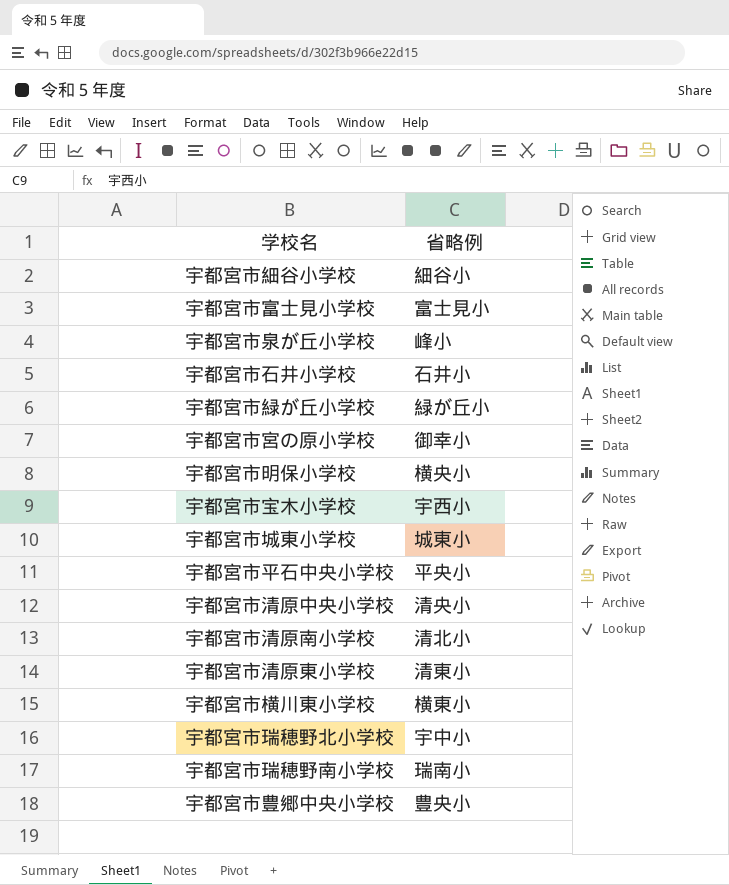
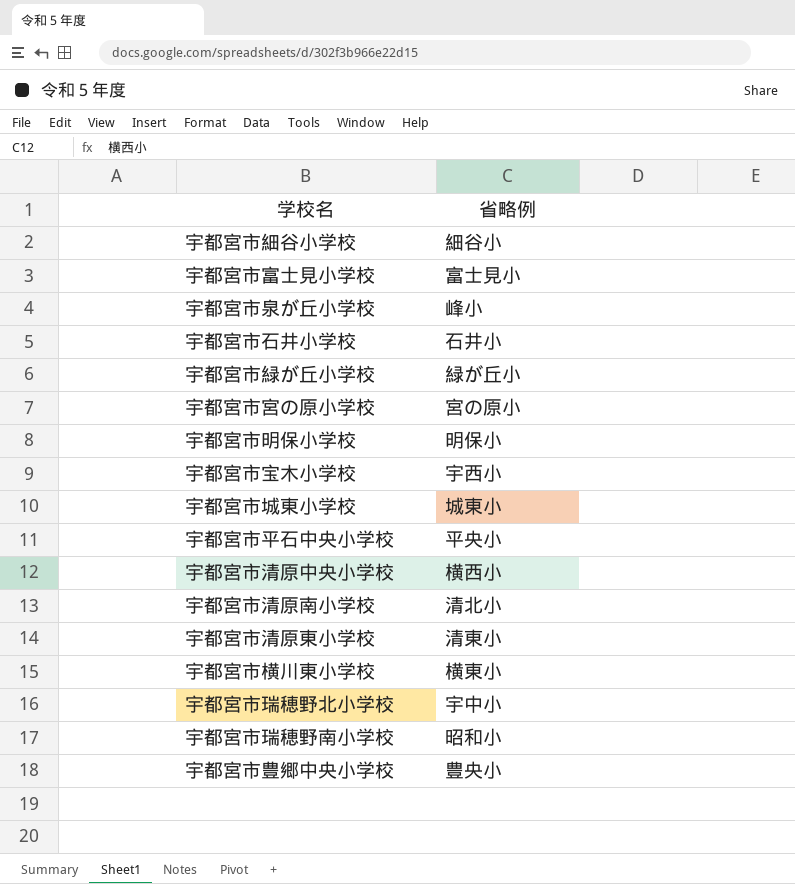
宇都宮市宮の原小学校 | 省略例: 御幸小 -> 宮の原小
宇都宮市明保小学校 | 省略例: 横央小 -> 明保小
宇都宮市清原中央小学校 | 省略例: 清央小 -> 横西小
宇都宮市瑞穂野南小学校 | 省略例: 瑞南小 -> 昭和小

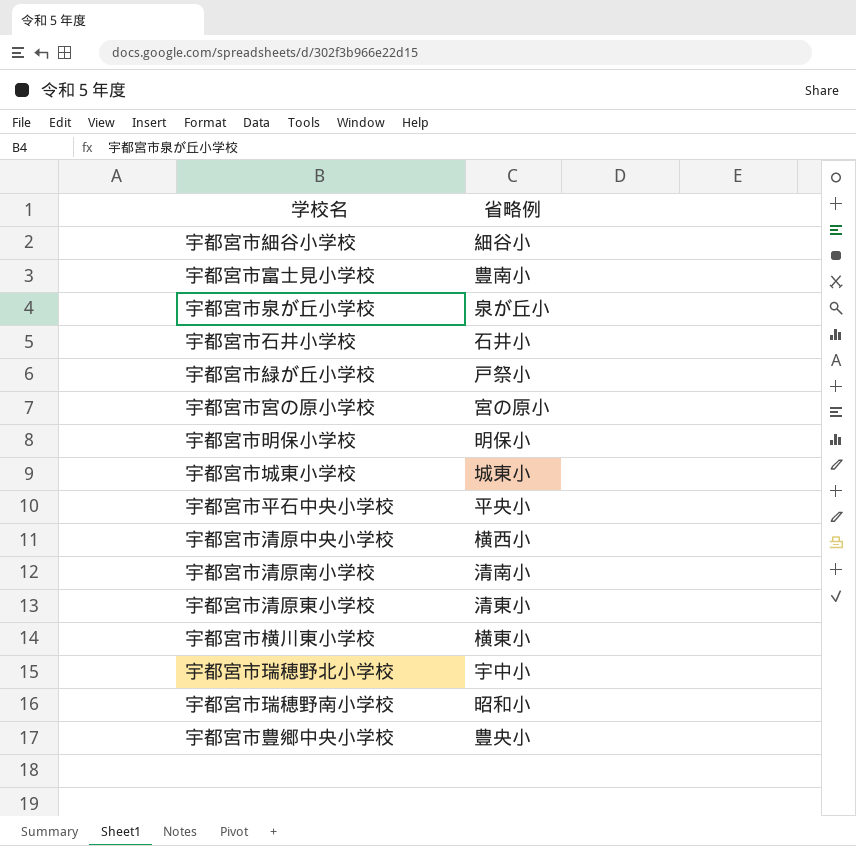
row 宇都宮市宝木小学校: 宇西小 -> none
宇都宮市富士見小学校 | 省略例: 富士見小 -> 豊南小
宇都宮市泉が丘小学校 | 省略例: 峰小 -> 泉が丘小
宇都宮市緑が丘小学校 | 省略例: 緑が丘小 -> 戸祭小
宇都宮市清原南小学校 | 省略例: 清北小 -> 清南小

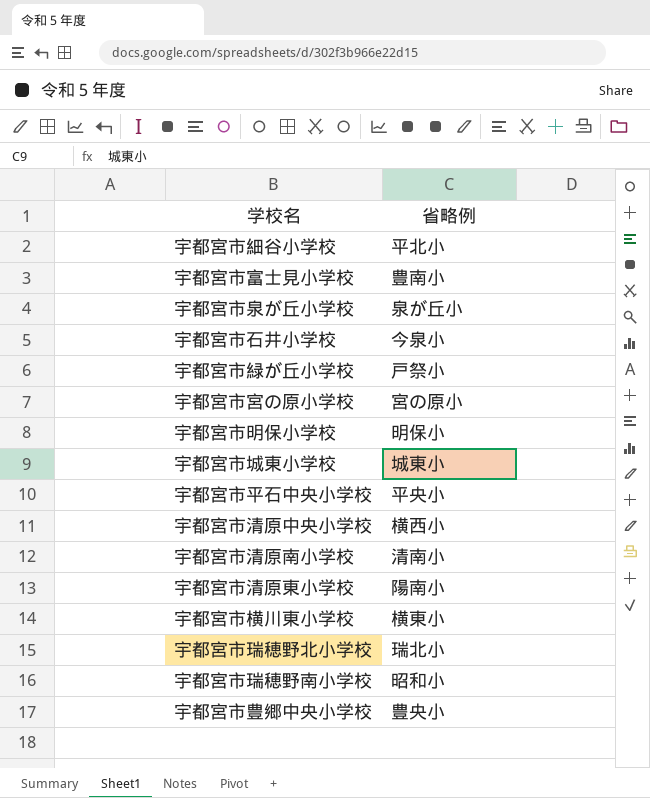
宇都宮市細谷小学校 | 省略例: 細谷小 -> 平北小
宇都宮市石井小学校 | 省略例: 石井小 -> 今泉小
宇都宮市清原東小学校 | 省略例: 清東小 -> 陽南小
宇都宮市瑞穂野北小学校 | 省略例: 宇中小 -> 瑞北小

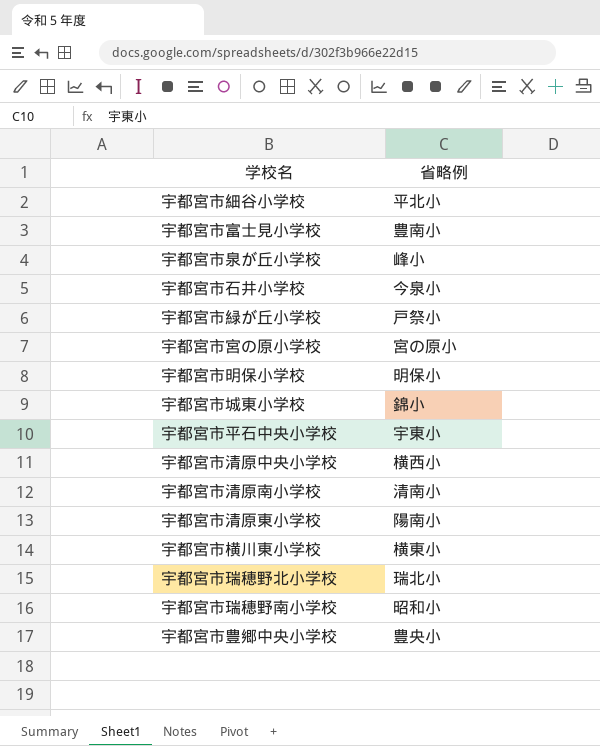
宇都宮市泉が丘小学校 | 省略例: 泉が丘小 -> 峰小
宇都宮市城東小学校 | 省略例: 城東小 -> 錦小
宇都宮市平石中央小学校 | 省略例: 平央小 -> 宇東小

